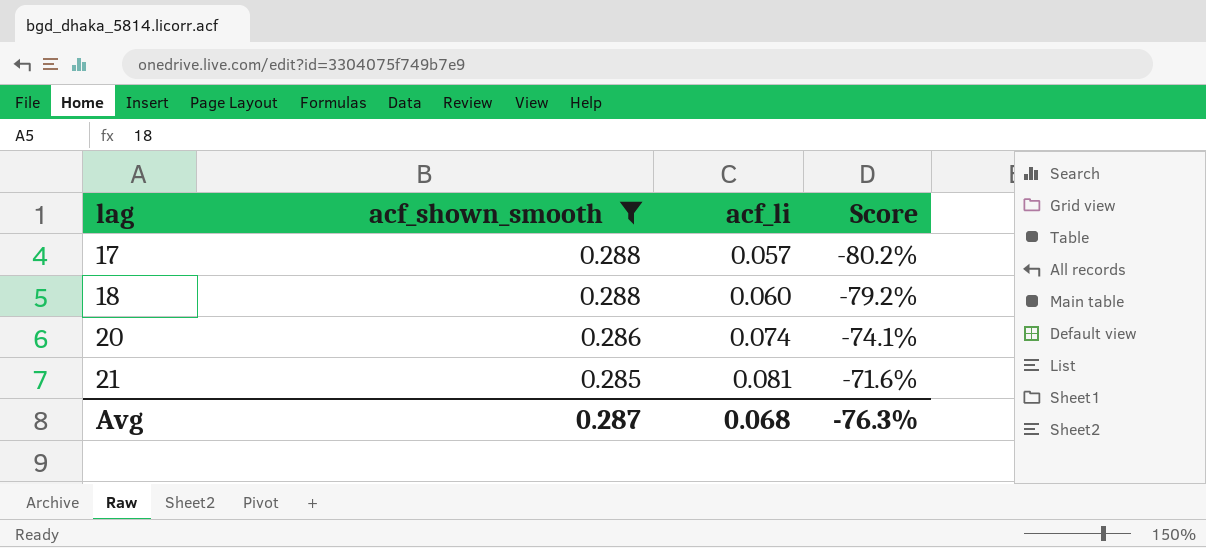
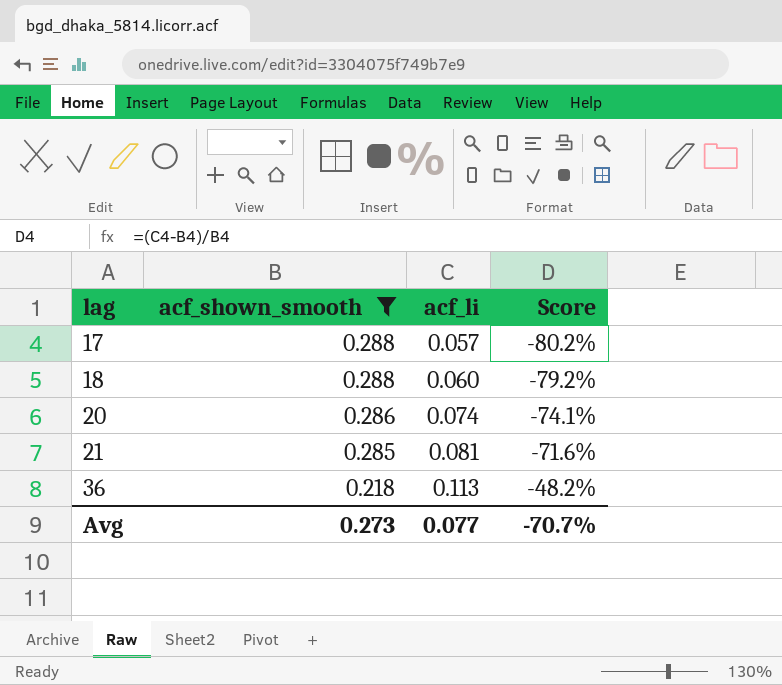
row 36: none -> 0.218 | 0.113 | -48.2%
Avg | acf_shown_smooth: 0.287 -> 0.273
Avg | acf_li: 0.068 -> 0.077
Avg | Score: -76.3% -> -70.7%

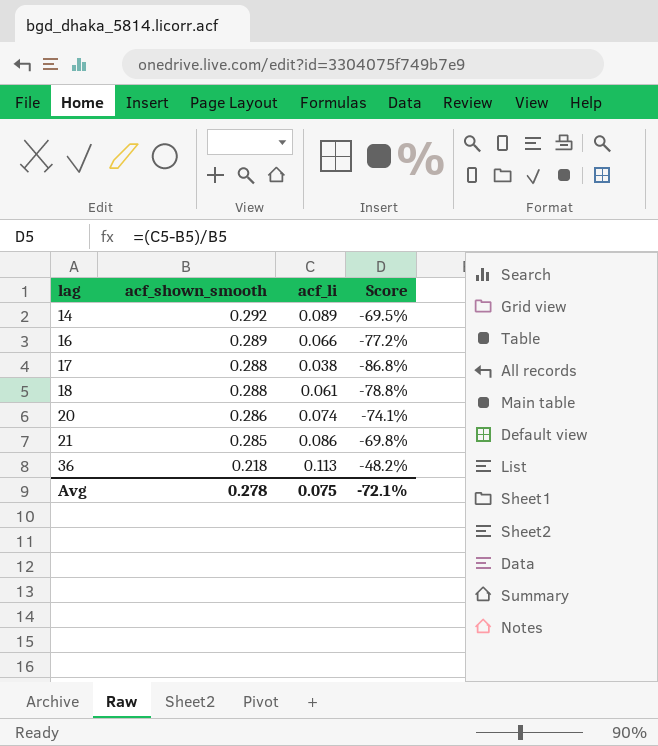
filter: acf_shown_smooth <= 0.288 -> none
17 | acf_li: 0.057 -> 0.038
17 | Score: -80.2% -> -86.8%
18 | acf_li: 0.060 -> 0.061
18 | Score: -79.2% -> -78.8%
21 | acf_li: 0.081 -> 0.086
21 | Score: -71.6% -> -69.8%
Avg | acf_shown_smooth: 0.273 -> 0.278
Avg | acf_li: 0.077 -> 0.075
Avg | Score: -70.7% -> -72.1%

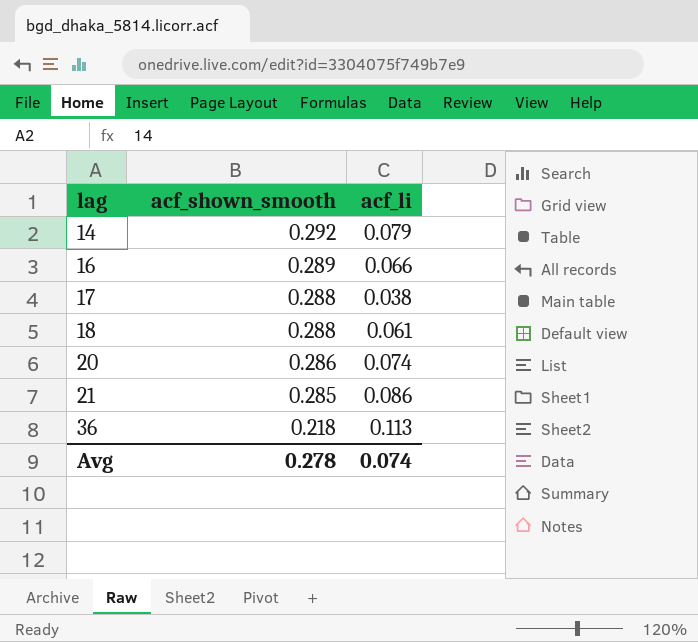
column Score | formula: ([acf_li] - [acf_shown_smooth]) / [acf_shown_smooth] -> none
14 | acf_li: 0.089 -> 0.079
Avg | acf_li: 0.075 -> 0.074

